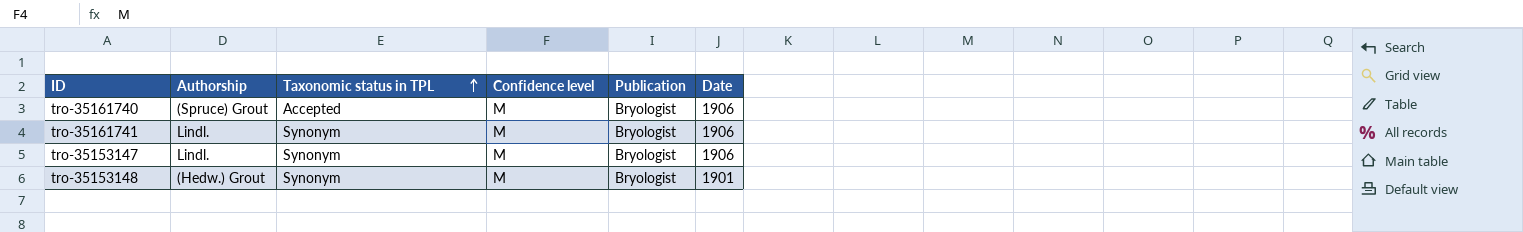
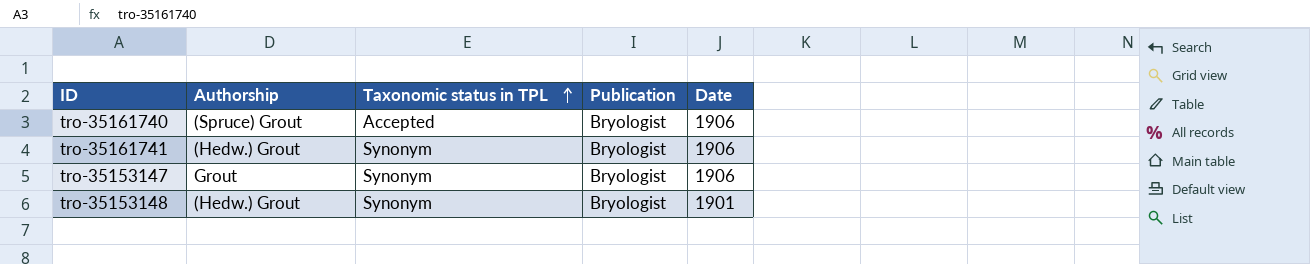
column Confidence level | position: 4 -> none
tro-35161741 | Authorship: Lindl. -> (Hedw.) Grout
tro-35153147 | Authorship: Lindl. -> Grout

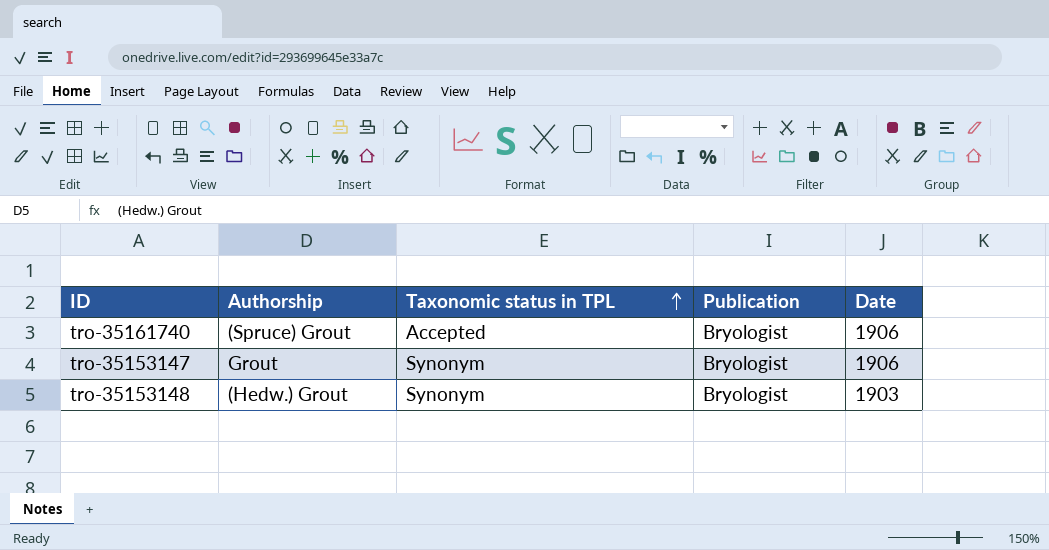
row tro-35161741: (Hedw.) Grout | Synonym | Bryologist | 1906 -> none
tro-35153148 | Date: 1901 -> 1903

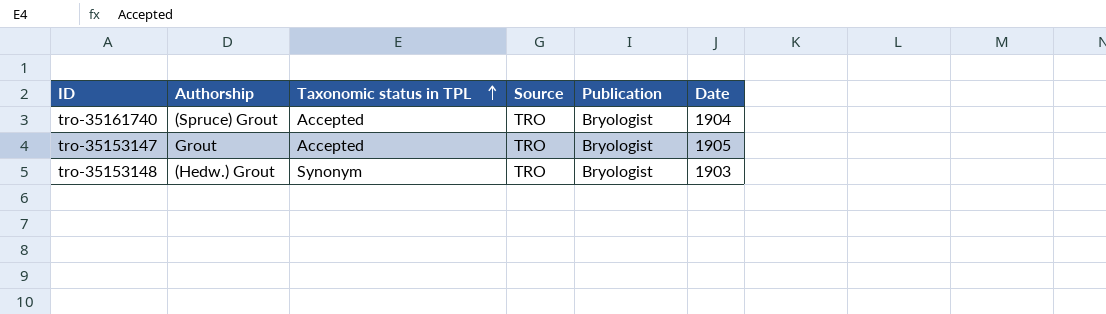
column Source | position: none -> 4
tro-35161740 | Date: 1906 -> 1904
tro-35153147 | Taxonomic status in TPL: Synonym -> Accepted
tro-35153147 | Date: 1906 -> 1905

